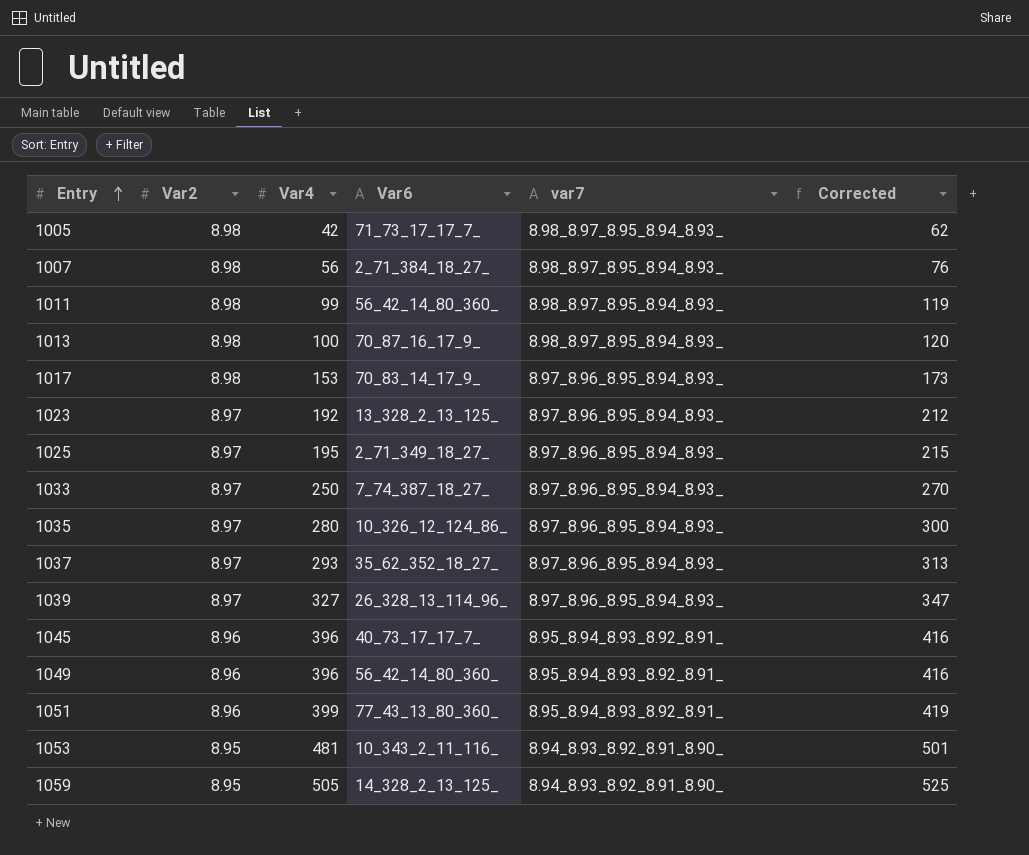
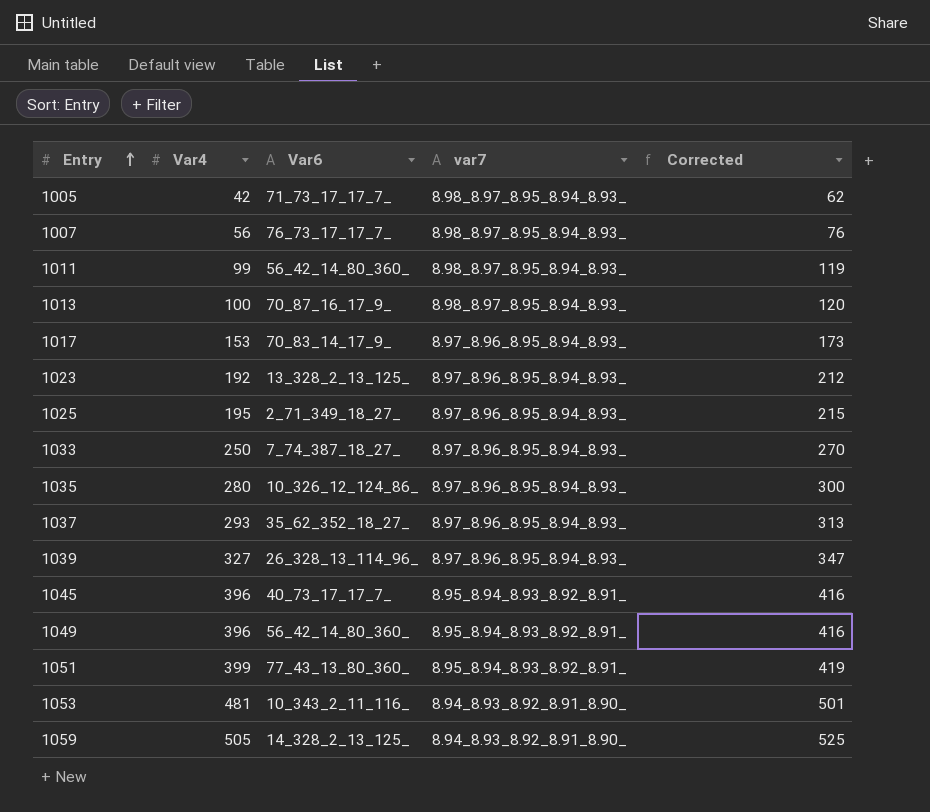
column Var2 | position: 2 -> none
1007 | Var6: 2_71_384_18_27_ -> 76_73_17_17_7_

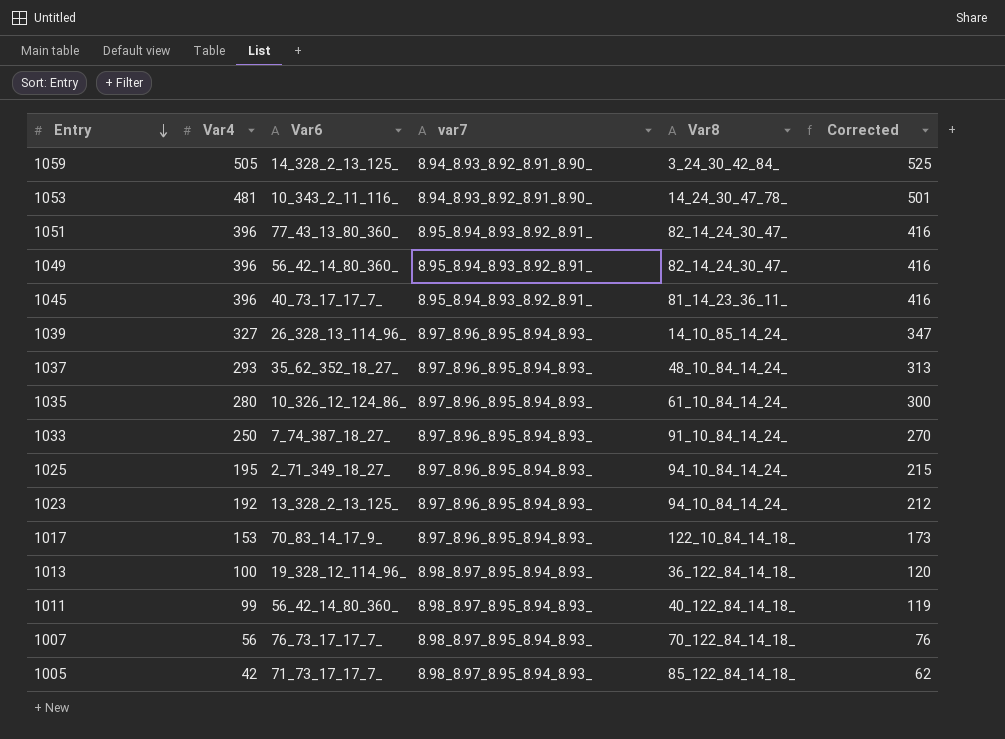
row order: Entry ascending -> Entry descending
column Var8 | position: none -> 5
1051 | Var4: 399 -> 396
1051 | Corrected: 419 -> 416
1013 | Var6: 70_87_16_17_9_ -> 19_328_12_114_96_

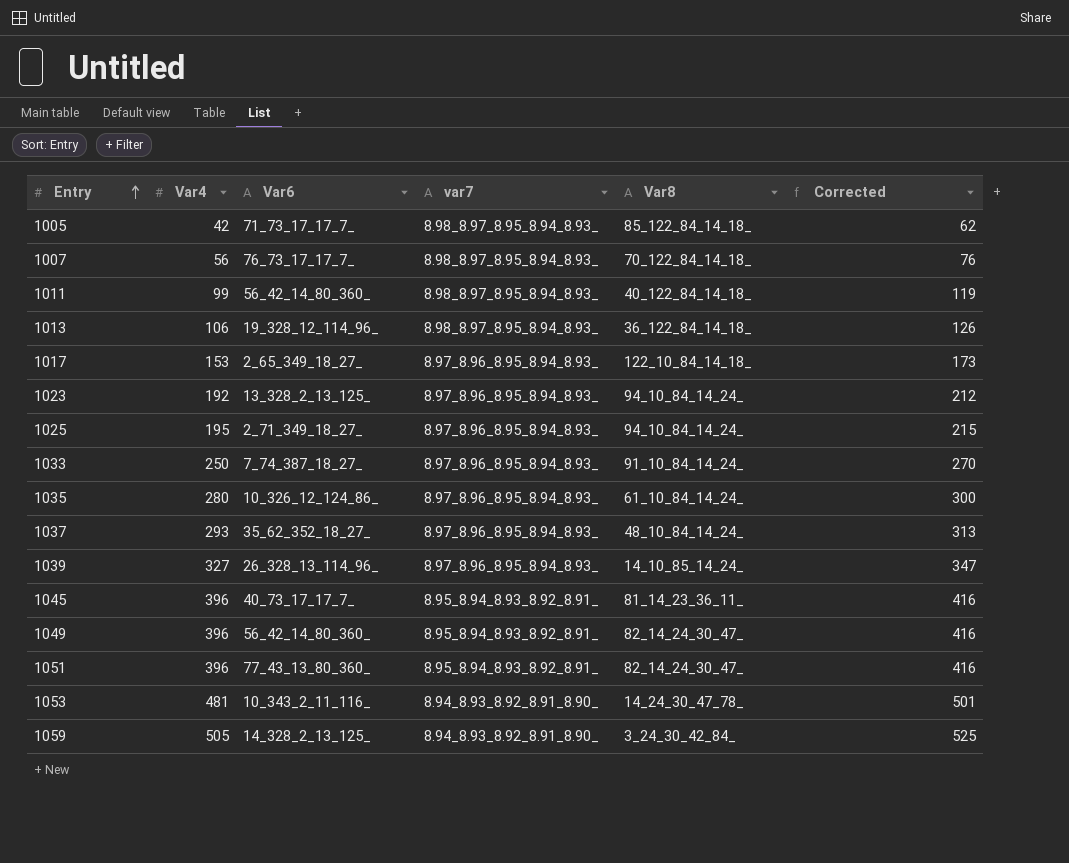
row order: Entry descending -> Entry ascending
1013 | Var4: 100 -> 106
1013 | Corrected: 120 -> 126
1017 | Var6: 70_83_14_17_9_ -> 2_65_349_18_27_

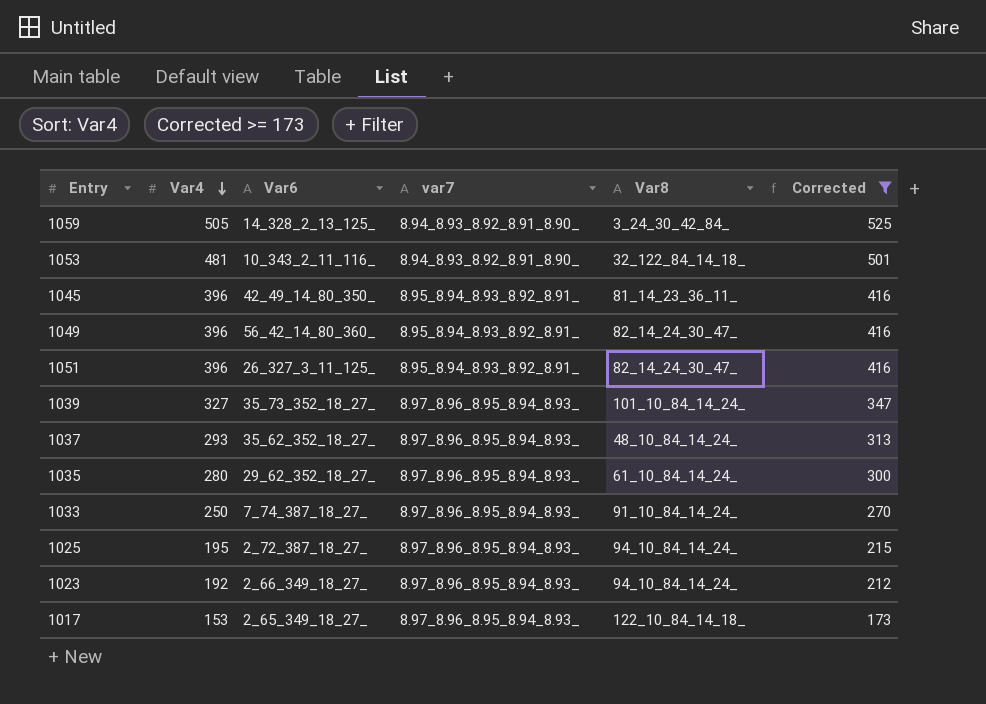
filter: none -> Corrected >= 173
row order: Entry ascending -> Var4 descending
1053 | Var8: 14_24_30_47_78_ -> 32_122_84_14_18_
1045 | Var6: 40_73_17_17_7_ -> 42_49_14_80_350_
1051 | Var6: 77_43_13_80_360_ -> 26_327_3_11_125_
1039 | Var6: 26_328_13_114_96_ -> 35_73_352_18_27_
1039 | Var8: 14_10_85_14_24_ -> 101_10_84_14_24_
1035 | Var6: 10_326_12_124_86_ -> 29_62_352_18_27_
1025 | Var6: 2_71_349_18_27_ -> 2_72_387_18_27_
1023 | Var6: 13_328_2_13_125_ -> 2_66_349_18_27_

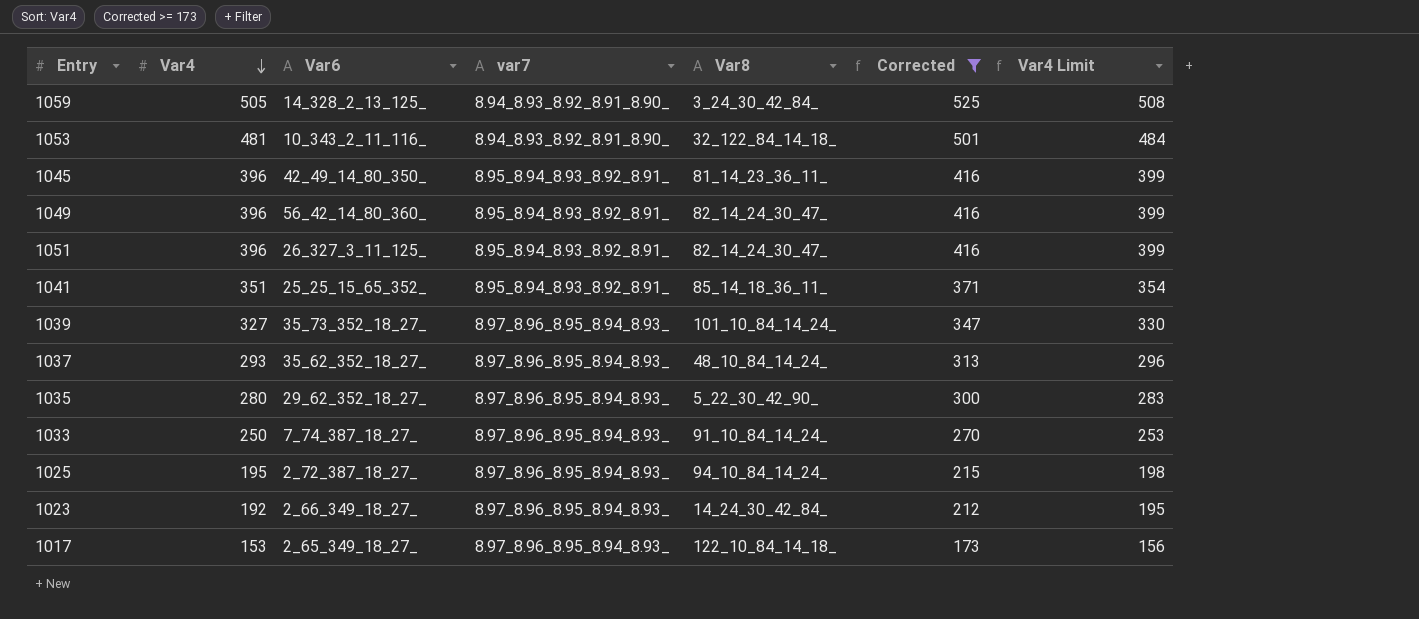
column Var4 Limit | formula: none -> [Var4] + 3
row 1041: none -> 351 | 25_25_15_65_352_ | 8.95_8.94_8.93_8.92_8.91_ | 85_14_18_36_11_ | 371 | 354
1035 | Var8: 61_10_84_14_24_ -> 5_22_30_42_90_
1023 | Var8: 94_10_84_14_24_ -> 14_24_30_42_84_

